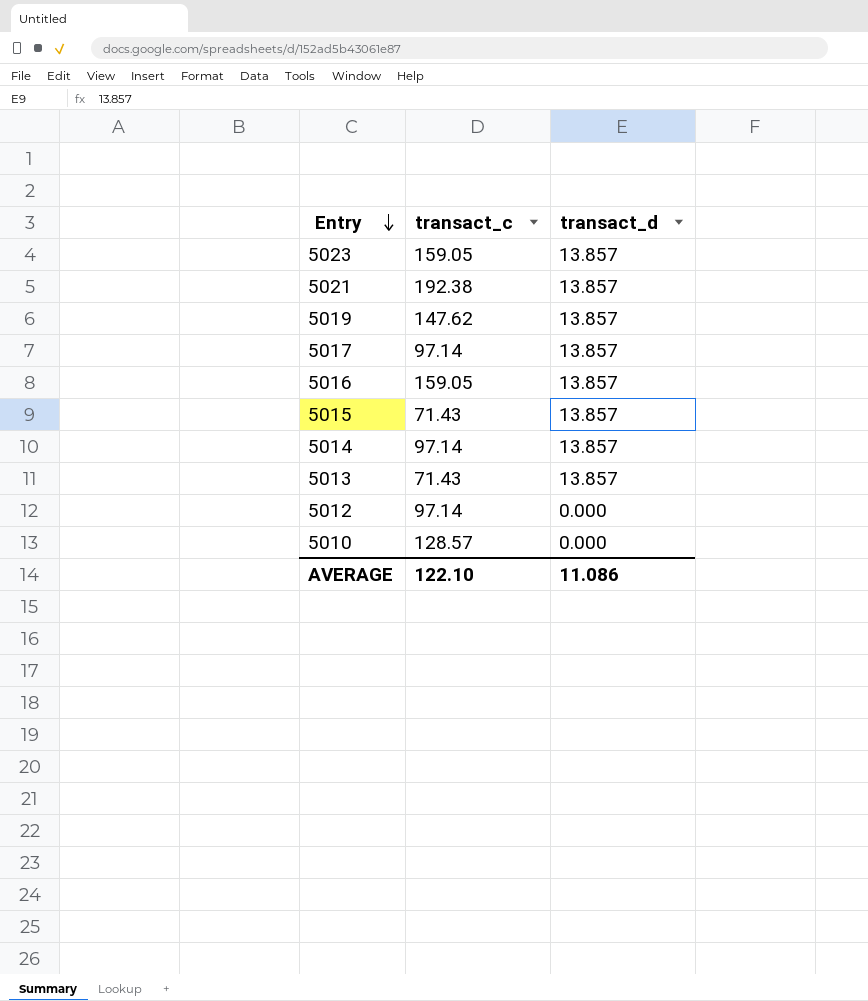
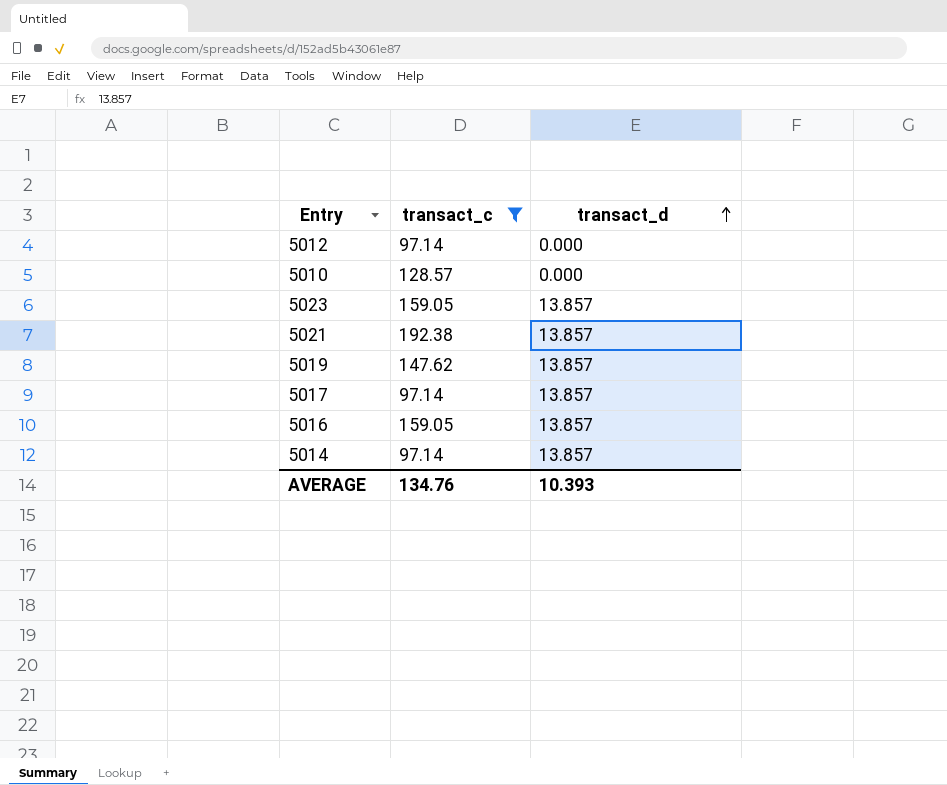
filter: none -> transact_c != 71.43
row order: Entry descending -> transact_d ascending
AVERAGE | transact_c: 122.10 -> 134.76
AVERAGE | transact_d: 11.086 -> 10.393

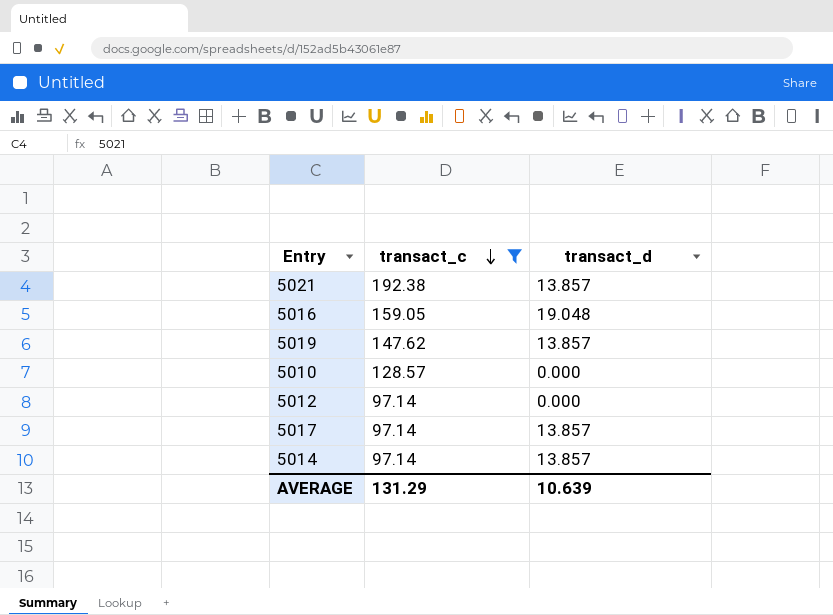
row order: transact_d ascending -> transact_c descending
row 5023: 159.05 | 13.857 -> none
5016 | transact_d: 13.857 -> 19.048
AVERAGE | transact_c: 134.76 -> 131.29
AVERAGE | transact_d: 10.393 -> 10.639

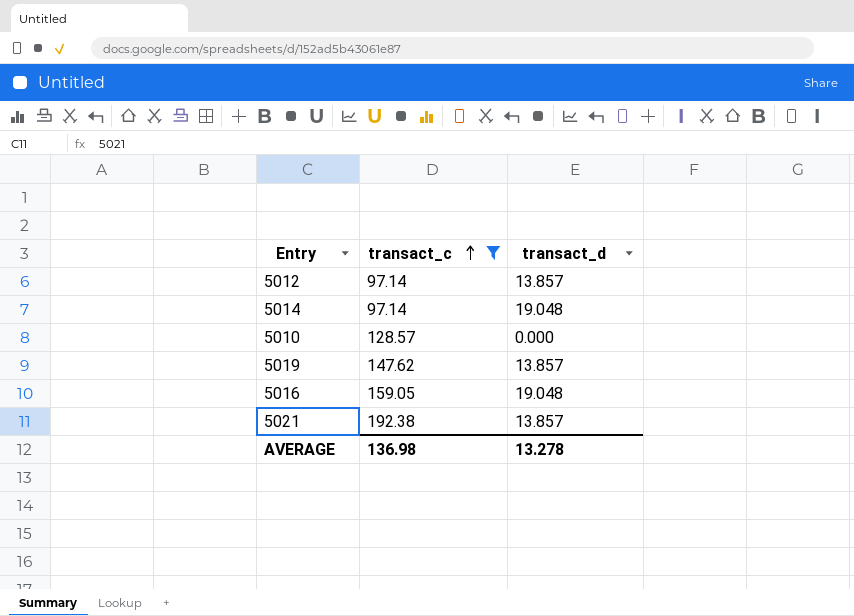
row order: transact_c descending -> transact_c ascending
row 5017: 97.14 | 13.857 -> none
5012 | transact_d: 0.000 -> 13.857
5014 | transact_d: 13.857 -> 19.048
AVERAGE | transact_c: 131.29 -> 136.98
AVERAGE | transact_d: 10.639 -> 13.278

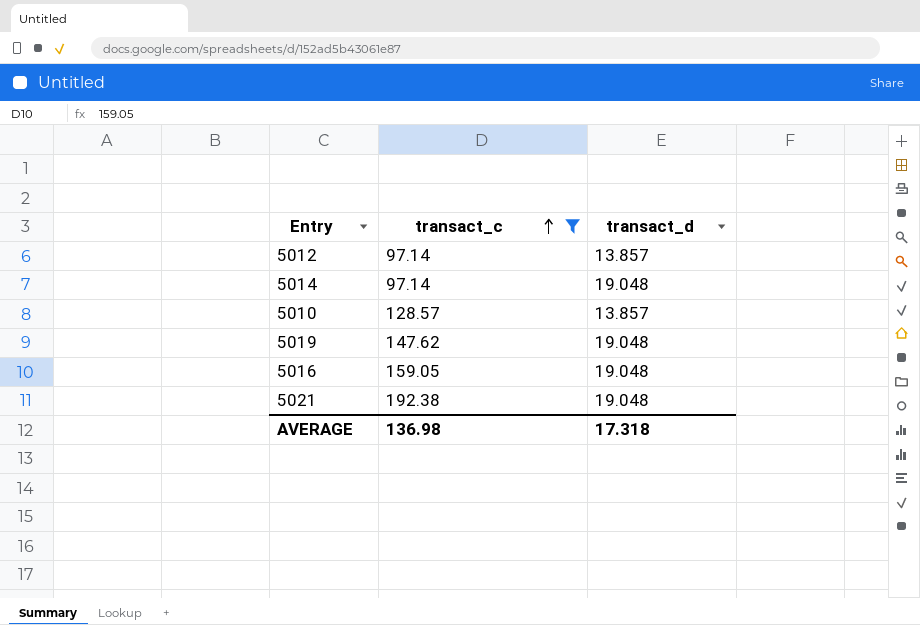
5010 | transact_d: 0.000 -> 13.857
5019 | transact_d: 13.857 -> 19.048
5021 | transact_d: 13.857 -> 19.048
AVERAGE | transact_d: 13.278 -> 17.318

